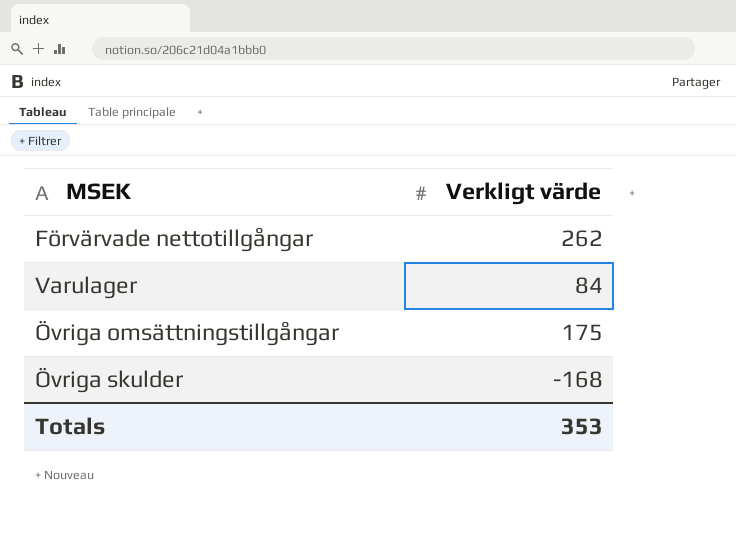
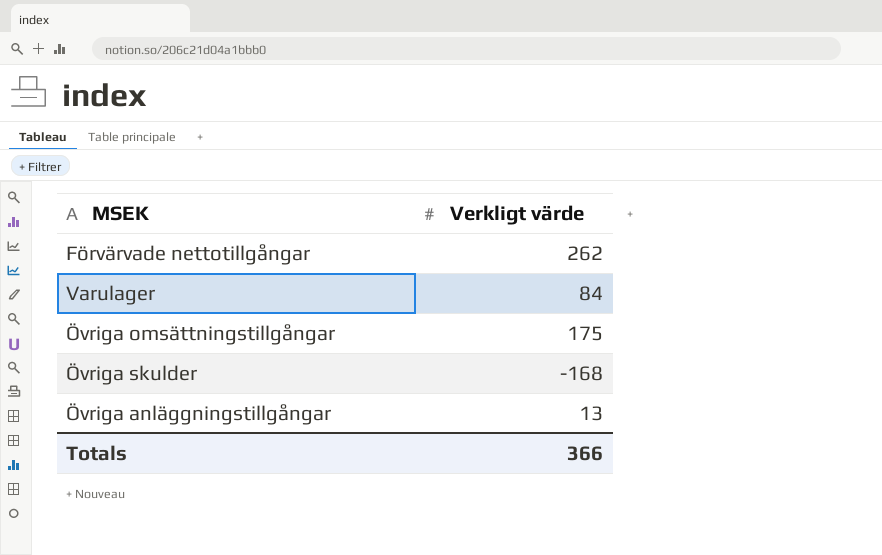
row Övriga anläggningstillgångar: none -> 13
Totals | Verkligt värde: 353 -> 366

